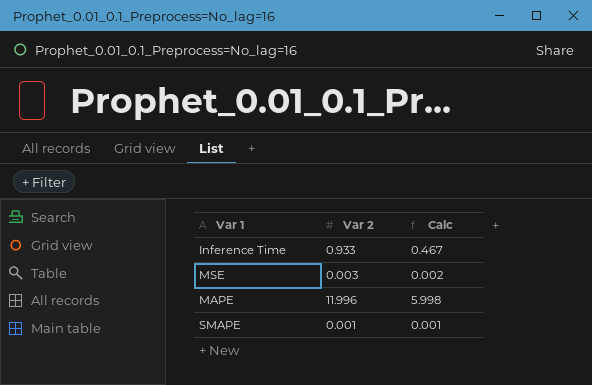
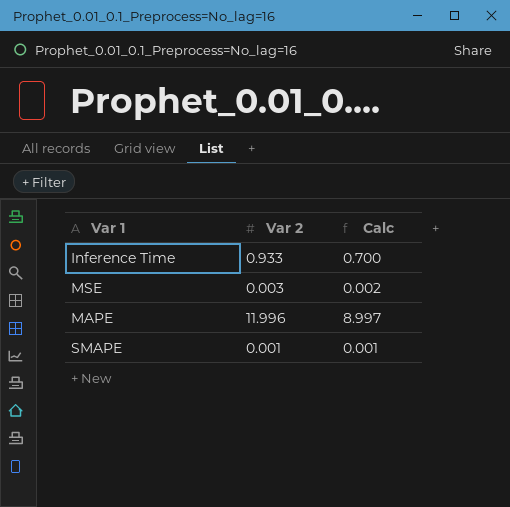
column Calc | formula: [Var 2] * 0.5 -> [Var 2] * 0.75

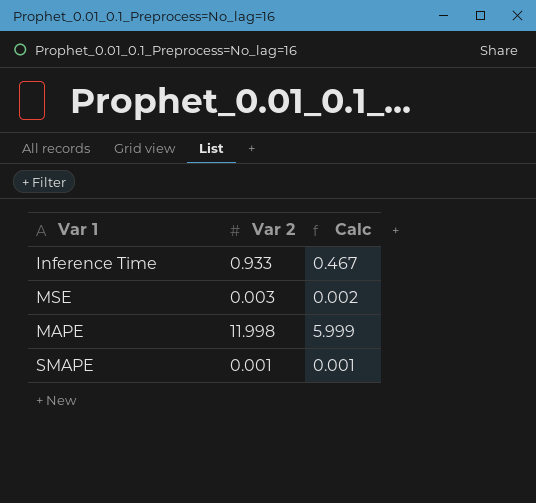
column Calc | formula: [Var 2] * 0.75 -> [Var 2] * 0.5
MAPE | Var 2: 11.996 -> 11.998

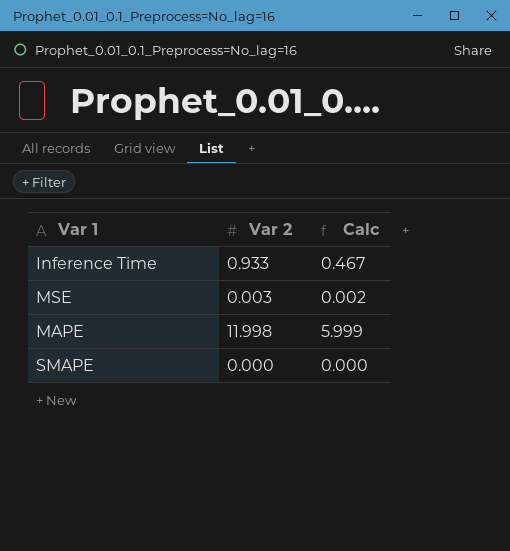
SMAPE | Var 2: 0.001 -> 0.000
SMAPE | Calc: 0.001 -> 0.000

